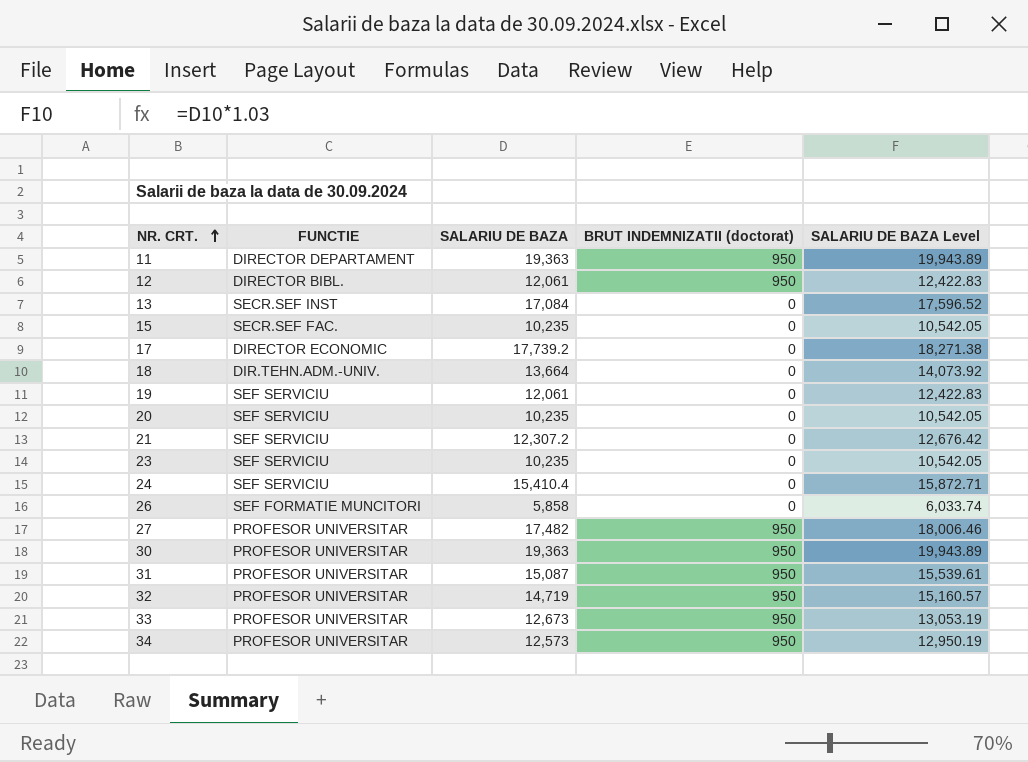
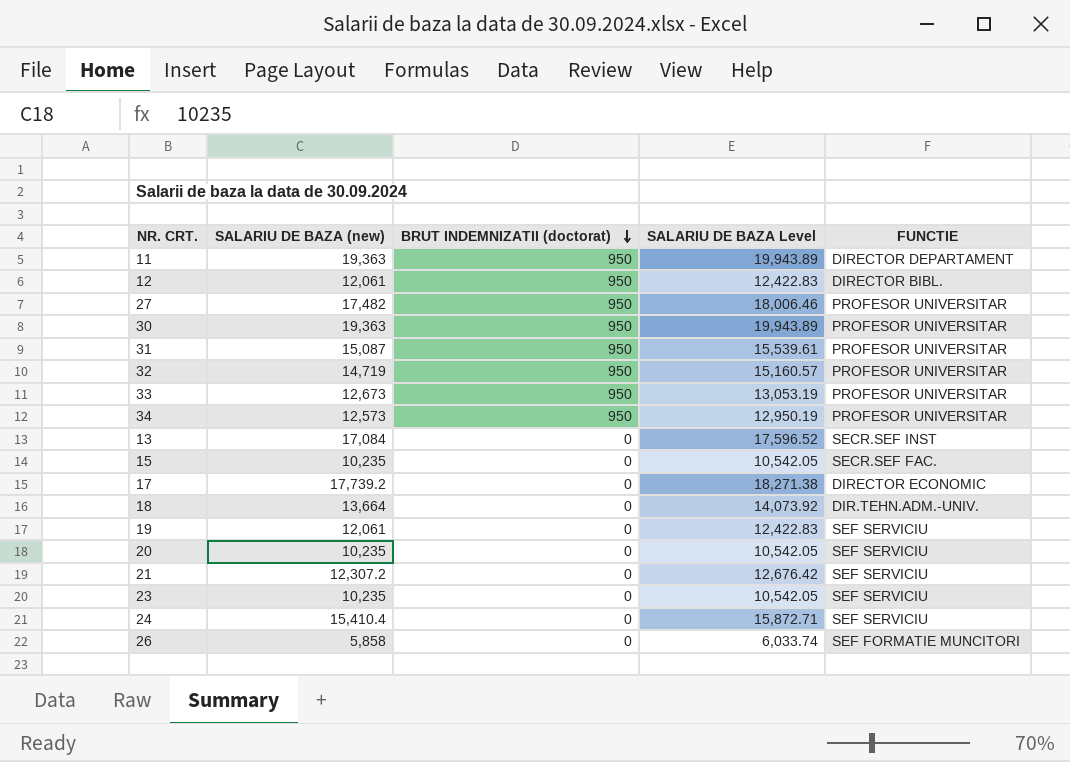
row order: NR. CRT. ascending -> BRUT INDEMNIZATII (doctorat) descending
column name: SALARIU DE BAZA -> SALARIU DE BAZA (new)
column FUNCTIE | position: 2 -> 5

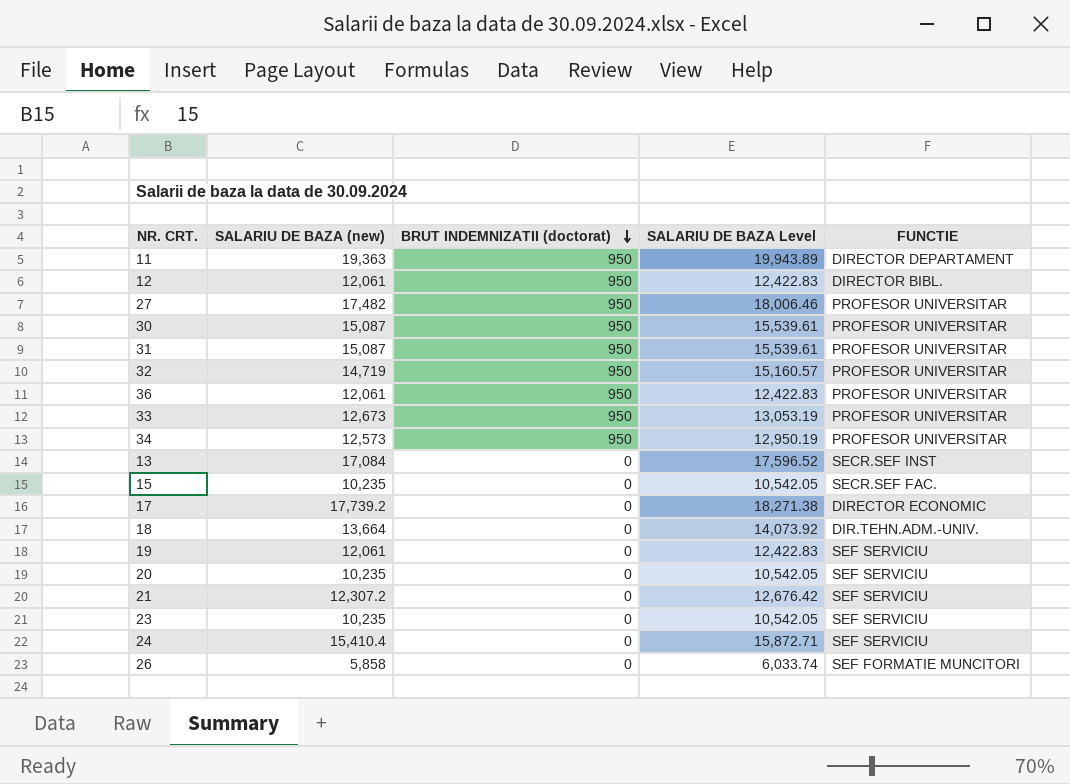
30 | SALARIU DE BAZA (new): 19,363 -> 15,087
30 | SALARIU DE BAZA Level: 19,943.89 -> 15,539.61
row 36: none -> 12,061 | 950 | 12,422.83 | PROFESOR UNIVERSITAR

